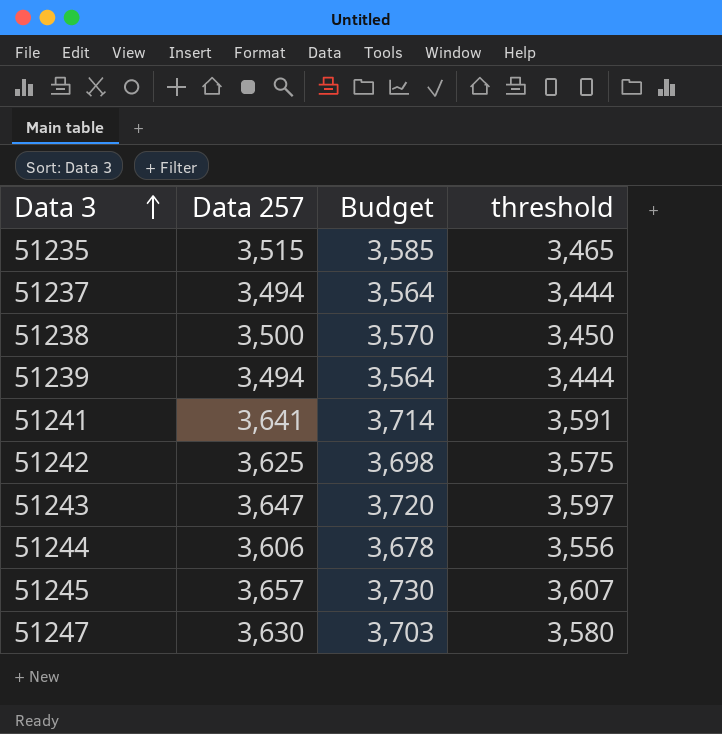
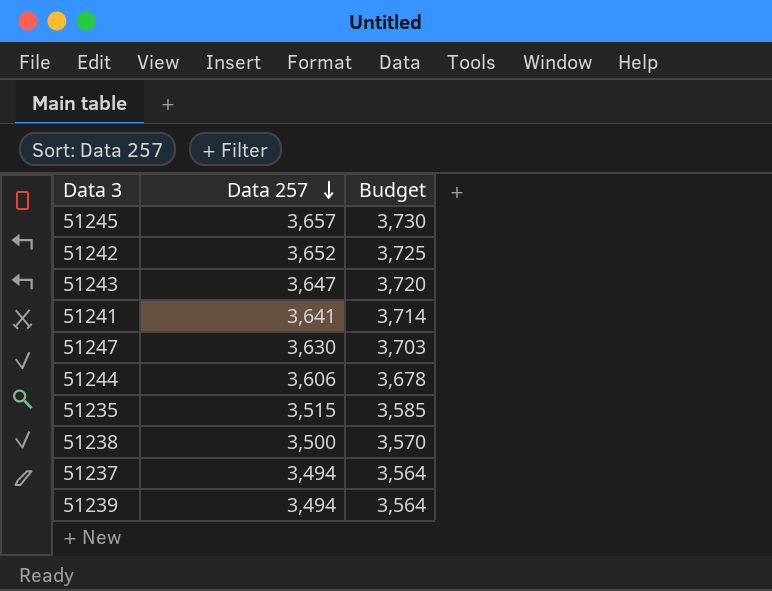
row order: Data 3 ascending -> Data 257 descending
column threshold | formula: [Data 257] - 50 -> none
51242 | Data 257: 3,625 -> 3,652
51242 | Budget: 3,698 -> 3,725

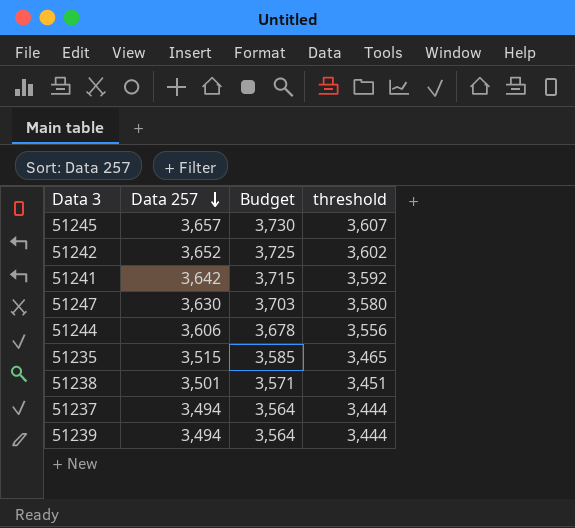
column threshold | formula: none -> [Data 257] - 50
row 51243: 3,647 | 3,720 -> none
51241 | Data 257: 3,641 -> 3,642
51241 | Budget: 3,714 -> 3,715
51238 | Data 257: 3,500 -> 3,501
51238 | Budget: 3,570 -> 3,571

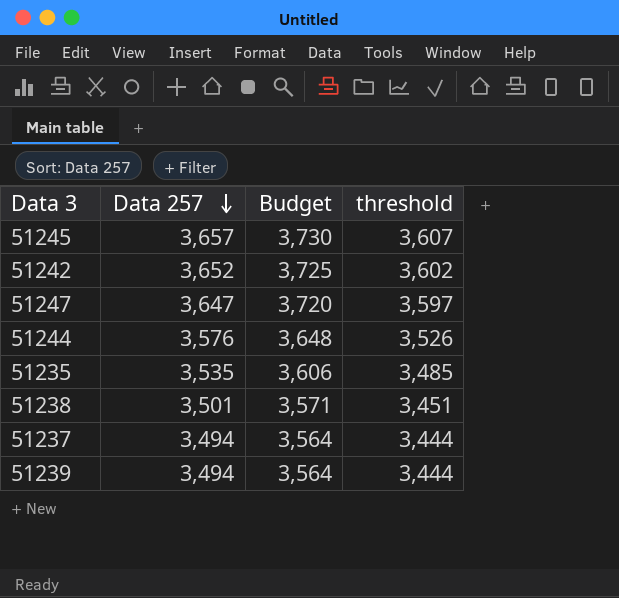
row 51241: 3,642 | 3,715 | 3,592 -> none
51247 | Data 257: 3,630 -> 3,647
51247 | Budget: 3,703 -> 3,720
51247 | threshold: 3,580 -> 3,597
51244 | Data 257: 3,606 -> 3,576
51244 | Budget: 3,678 -> 3,648
51244 | threshold: 3,556 -> 3,526
51235 | Data 257: 3,515 -> 3,535
51235 | Budget: 3,585 -> 3,606
51235 | threshold: 3,465 -> 3,485

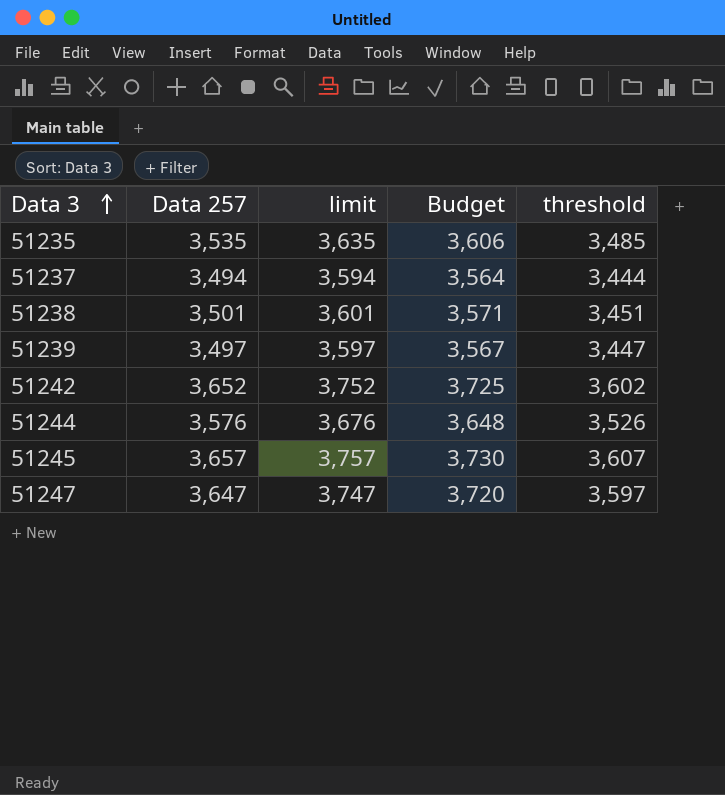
row order: Data 257 descending -> Data 3 ascending
column limit | formula: none -> [Data 257] + 100
51239 | Data 257: 3,494 -> 3,497
51239 | Budget: 3,564 -> 3,567
51239 | threshold: 3,444 -> 3,447

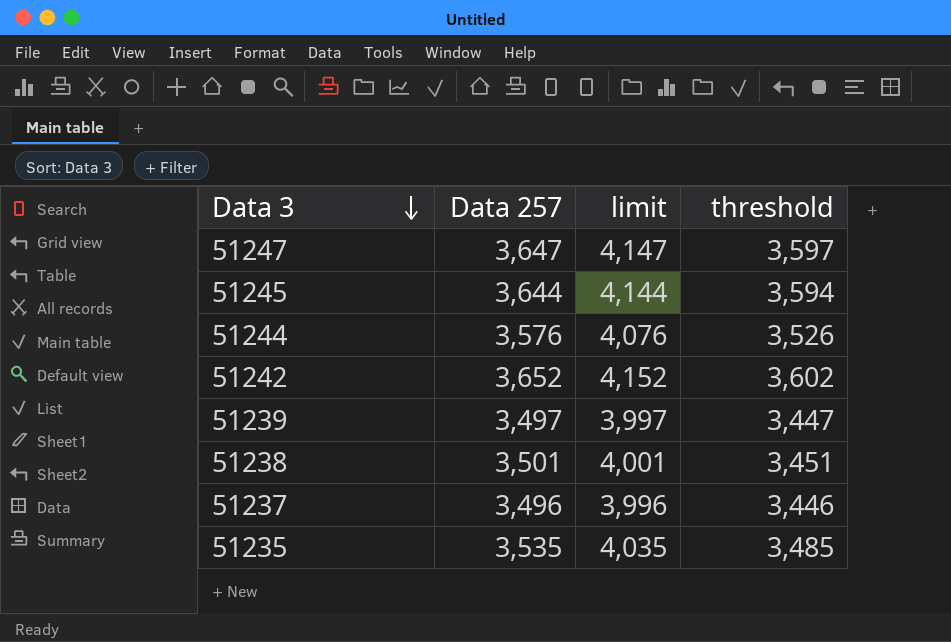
row order: Data 3 ascending -> Data 3 descending
column Budget | formula: [Data 257] * 1.02 -> none
column limit | formula: [Data 257] + 100 -> [Data 257] + 500
51245 | Data 257: 3,657 -> 3,644
51245 | threshold: 3,607 -> 3,594
51237 | Data 257: 3,494 -> 3,496
51237 | threshold: 3,444 -> 3,446

